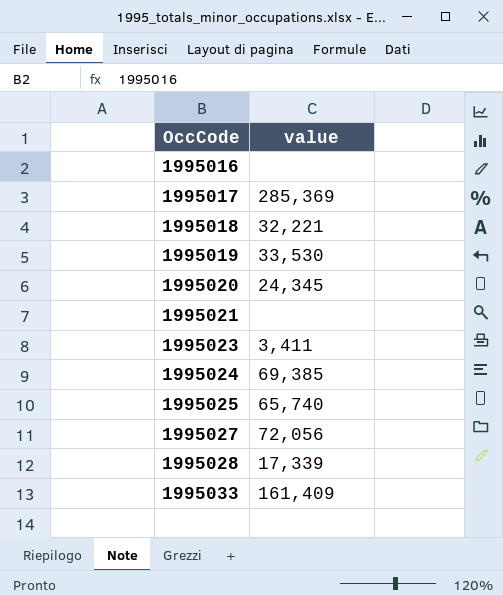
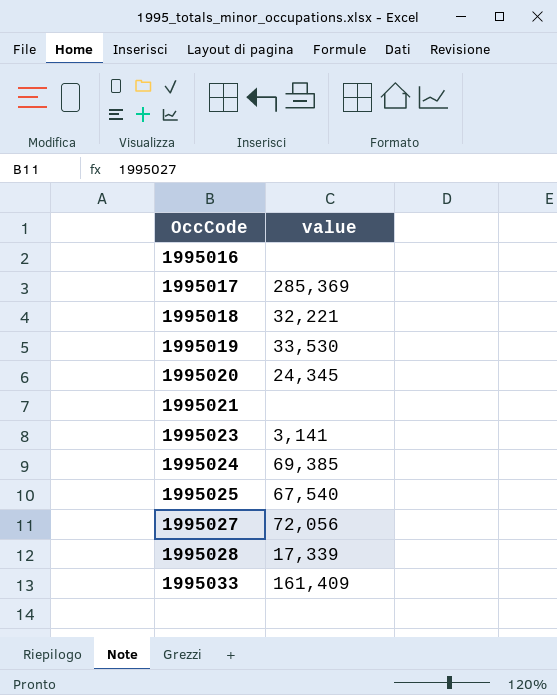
1995023 | value: 3,411 -> 3,141
1995025 | value: 65,740 -> 67,540

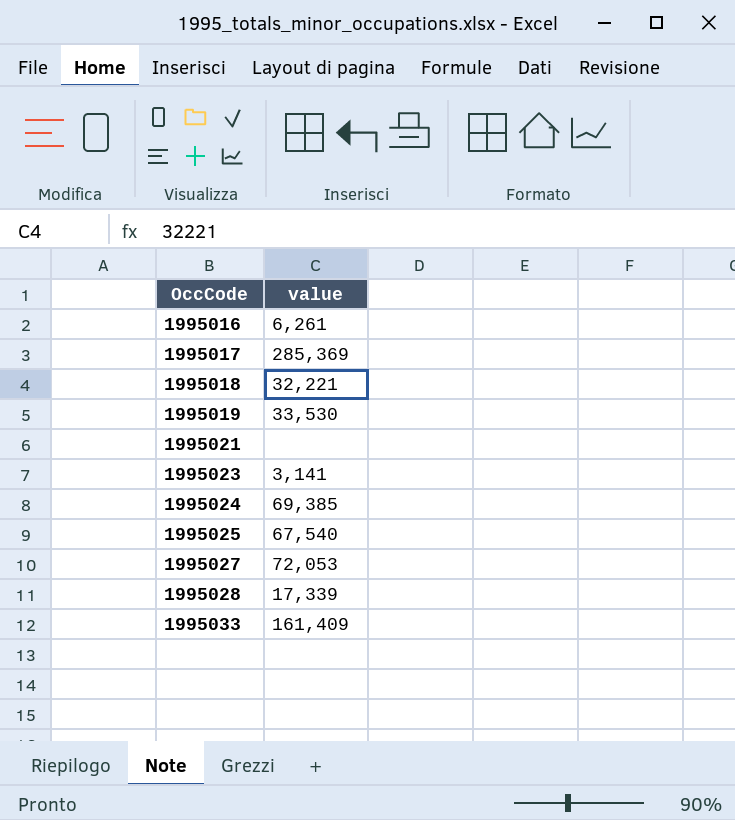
row 1995020: 24,345 -> none
1995016 | value: none -> 6,261
1995027 | value: 72,056 -> 72,053

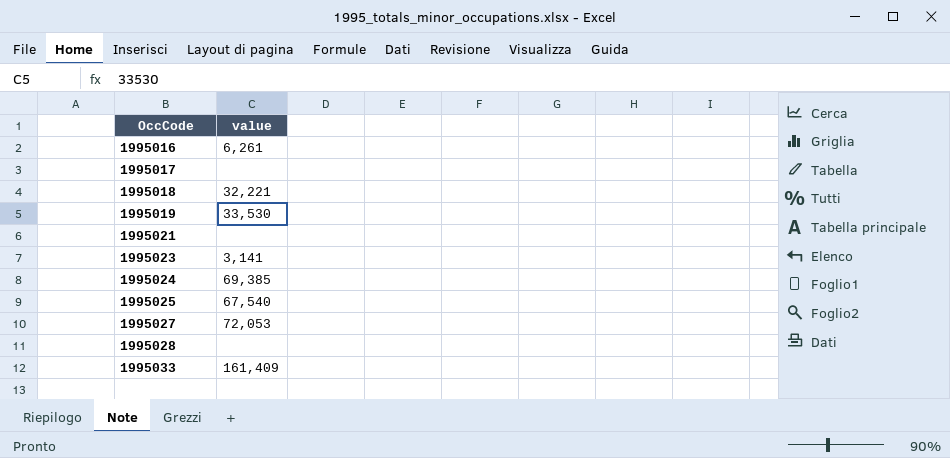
1995017 | value: 285,369 -> none
1995028 | value: 17,339 -> none

